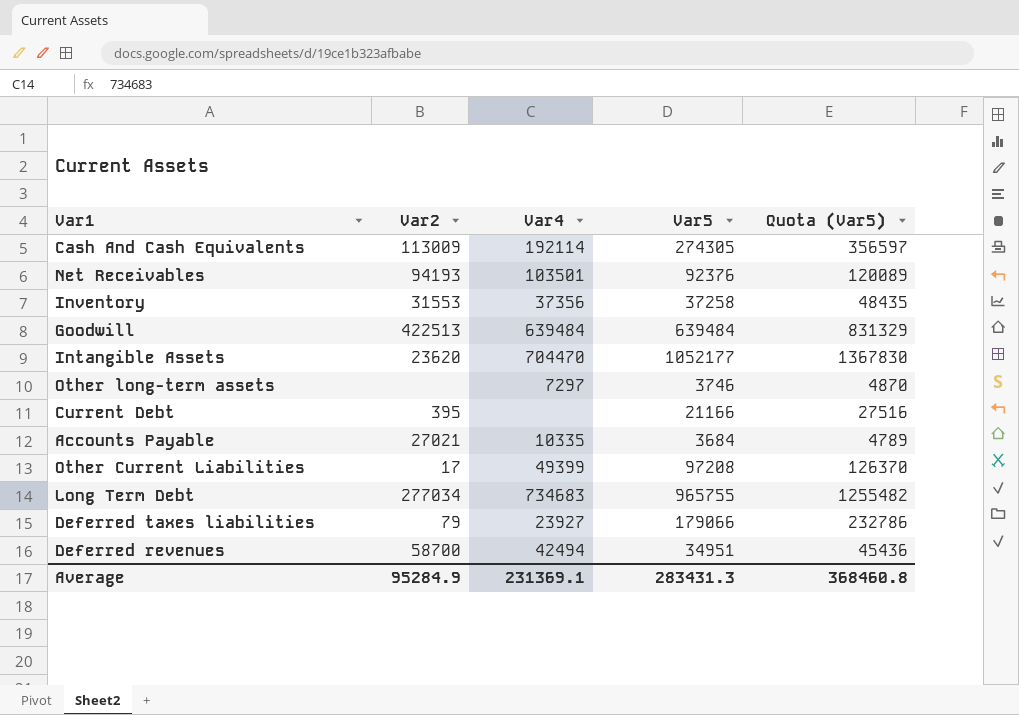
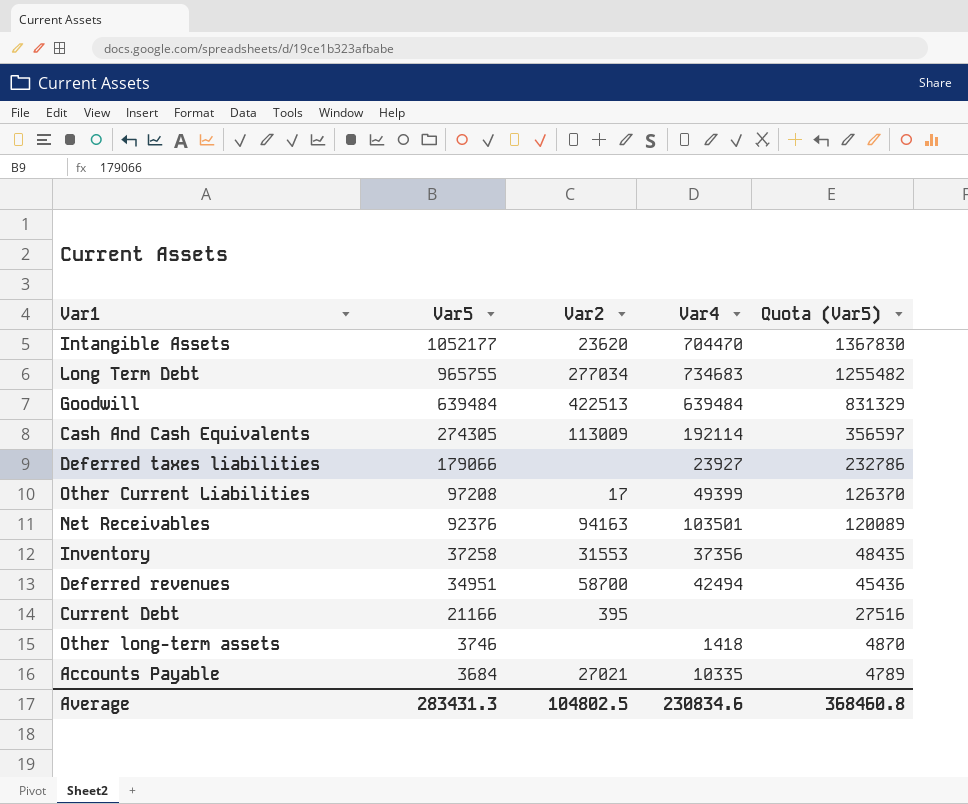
row order: none -> Var5 descending
column Var5 | position: 4 -> 2
Deferred taxes liabilities | Var2: 79 -> none
Net Receivables | Var2: 94193 -> 94163
Other long-term assets | Var4: 7297 -> 1418
Average | Var2: 95284.9 -> 104802.5
Average | Var4: 231369.1 -> 230834.6

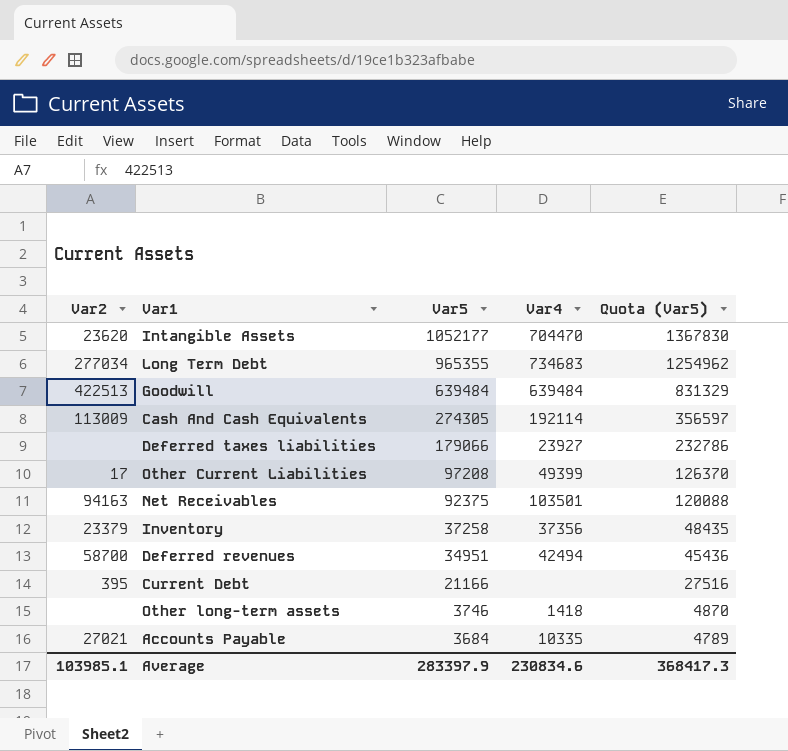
column Var2 | position: 3 -> 1
Long Term Debt | Var5: 965755 -> 965355
Long Term Debt | Quota (Var5): 1255482 -> 1254962
Net Receivables | Var5: 92376 -> 92375
Net Receivables | Quota (Var5): 120089 -> 120088
Inventory | Var2: 31553 -> 23379
Average | Var2: 104802.5 -> 103985.1
Average | Var5: 283431.3 -> 283397.9
Average | Quota (Var5): 368460.8 -> 368417.3

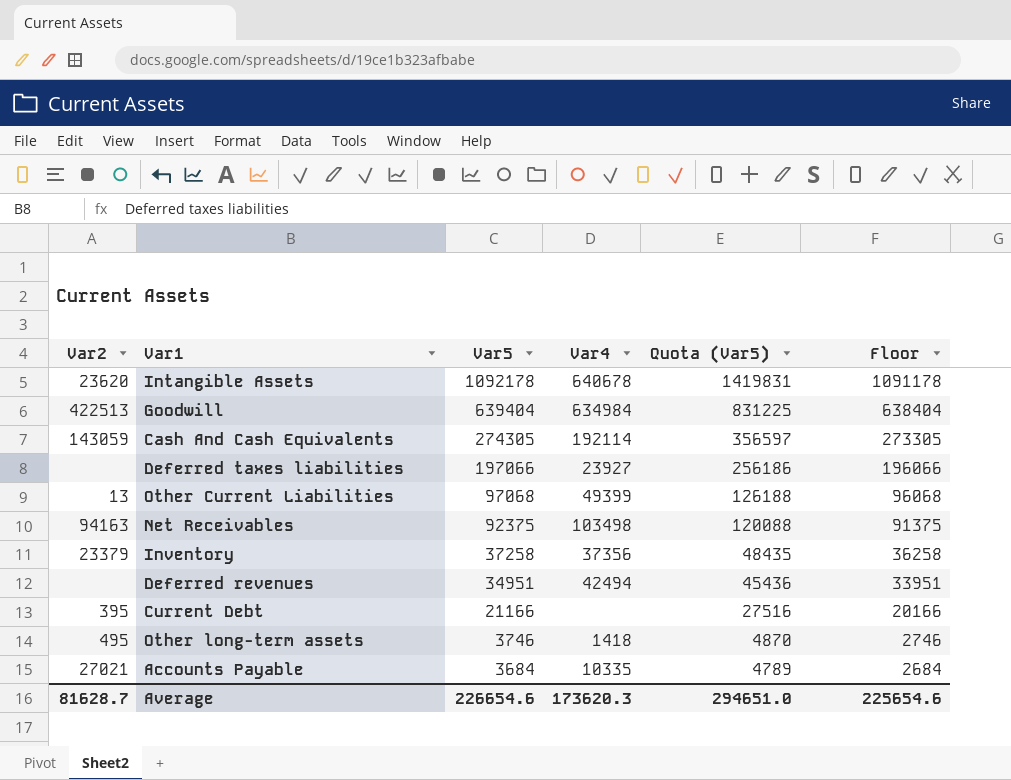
column Floor | formula: none -> [Var5] - 1000
row Long Term Debt: 277034 | 965355 | 734683 | 1254962 -> none
Intangible Assets | Var5: 1052177 -> 1092178
Intangible Assets | Var4: 704470 -> 640678
Intangible Assets | Quota (Var5): 1367830 -> 1419831
Goodwill | Var5: 639484 -> 639404
Goodwill | Var4: 639484 -> 634984
Goodwill | Quota (Var5): 831329 -> 831225
Cash And Cash Equivalents | Var2: 113009 -> 143059
Deferred taxes liabilities | Var5: 179066 -> 197066
Deferred taxes liabilities | Quota (Var5): 232786 -> 256186
Other Current Liabilities | Var2: 17 -> 13
Other Current Liabilities | Var5: 97208 -> 97068
Other Current Liabilities | Quota (Var5): 126370 -> 126188
Net Receivables | Var4: 103501 -> 103498
Deferred revenues | Var2: 58700 -> none
Other long-term assets | Var2: none -> 495
Average | Var2: 103985.1 -> 81628.7
Average | Var5: 283397.9 -> 226654.6
Average | Var4: 230834.6 -> 173620.3
Average | Quota (Var5): 368417.3 -> 294651.0

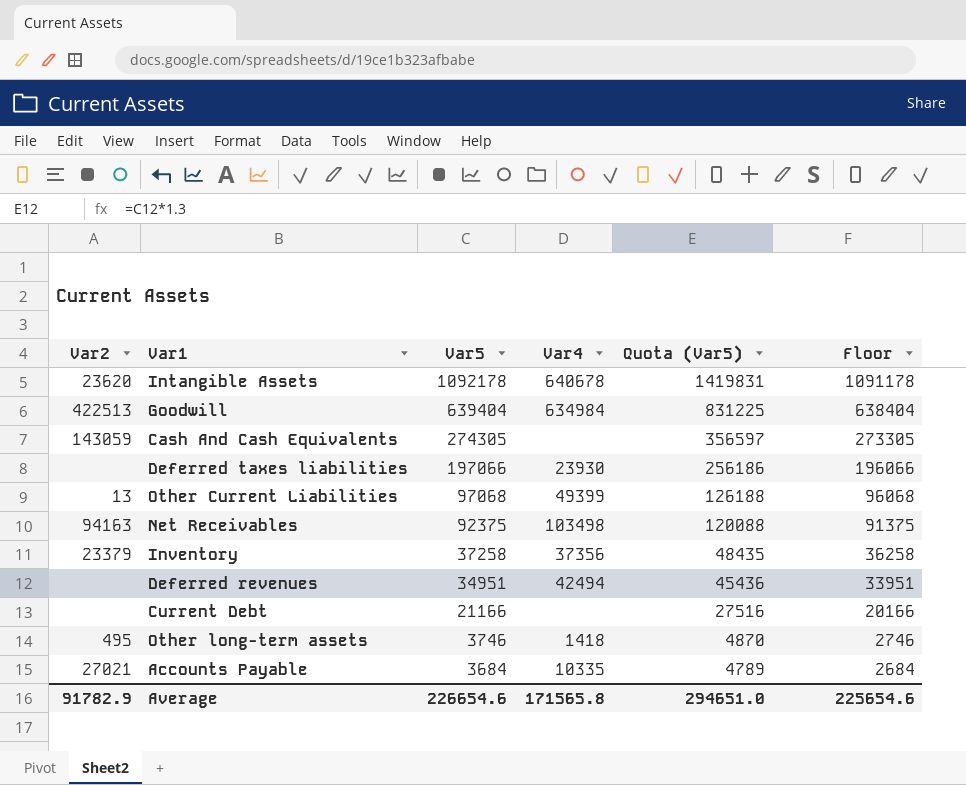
Cash And Cash Equivalents | Var4: 192114 -> none
Deferred taxes liabilities | Var4: 23927 -> 23930
Current Debt | Var2: 395 -> none
Average | Var2: 81628.7 -> 91782.9
Average | Var4: 173620.3 -> 171565.8

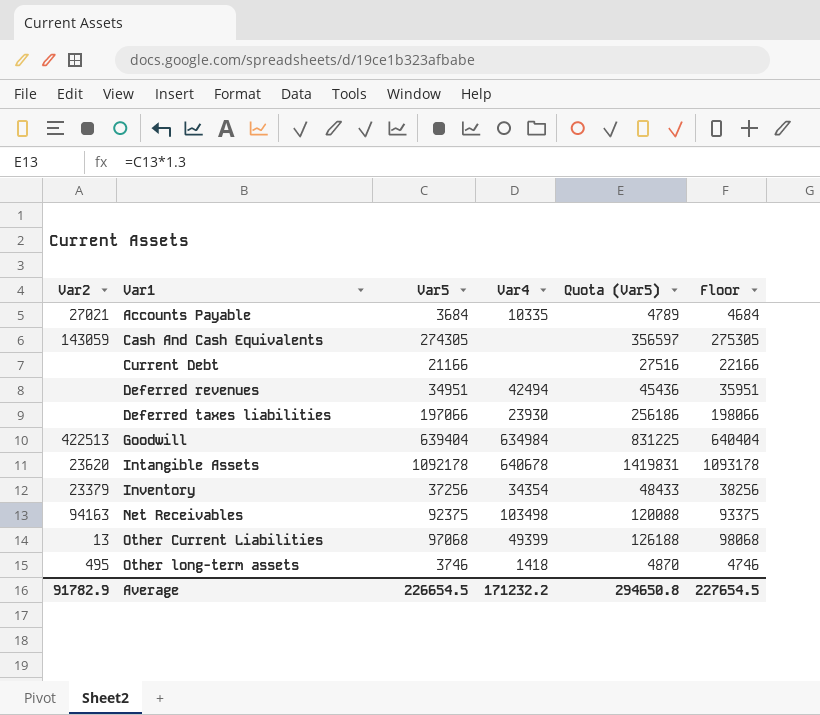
row order: Var5 descending -> Var1 ascending
column Floor | formula: [Var5] - 1000 -> [Var5] + 1000
Inventory | Var5: 37258 -> 37256
Inventory | Var4: 37356 -> 34354
Inventory | Quota (Var5): 48435 -> 48433
Average | Var5: 226654.6 -> 226654.5
Average | Var4: 171565.8 -> 171232.2
Average | Quota (Var5): 294651.0 -> 294650.8
Average | Floor: 225654.6 -> 227654.5

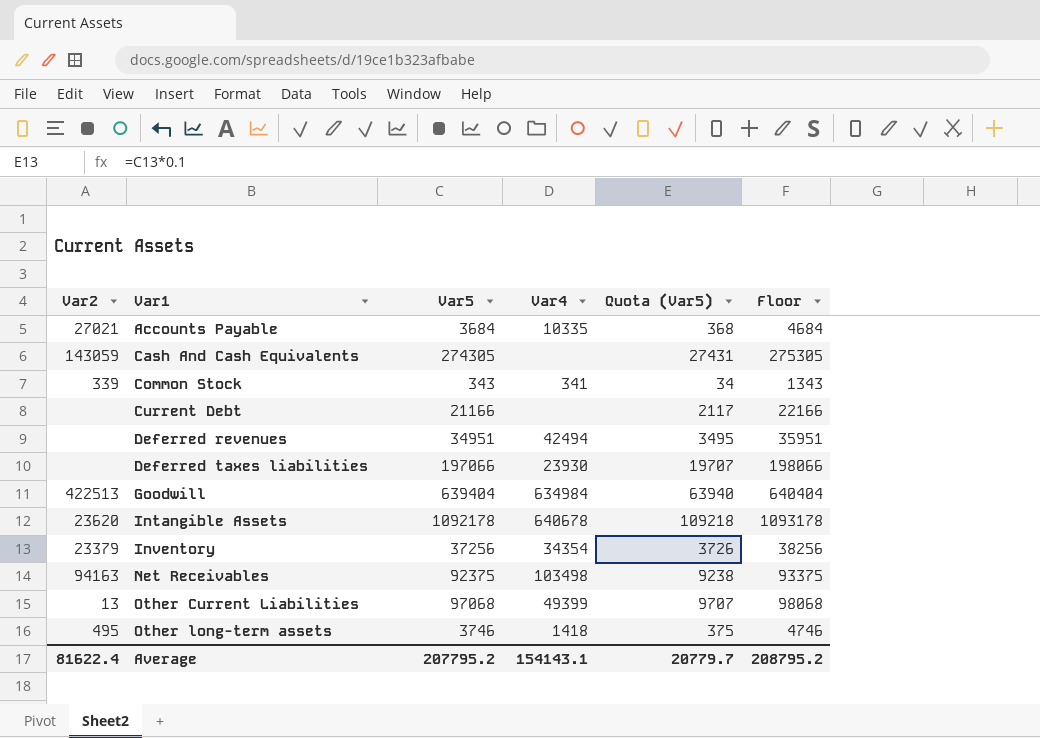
column Quota (Var5) | formula: [Var5] * 1.3 -> [Var5] * 0.1
row Common Stock: none -> 339 | 343 | 341 | 34 | 1343
Average | Var2: 91782.9 -> 81622.4
Average | Var5: 226654.5 -> 207795.2
Average | Var4: 171232.2 -> 154143.1
Average | Quota (Var5): 294650.8 -> 20779.7
Average | Floor: 227654.5 -> 208795.2

